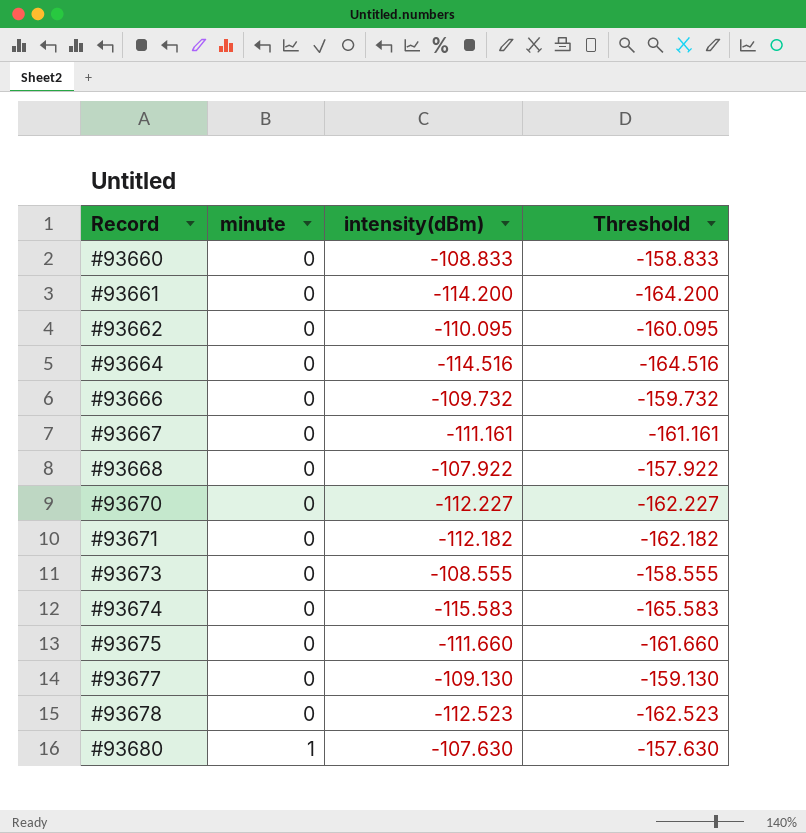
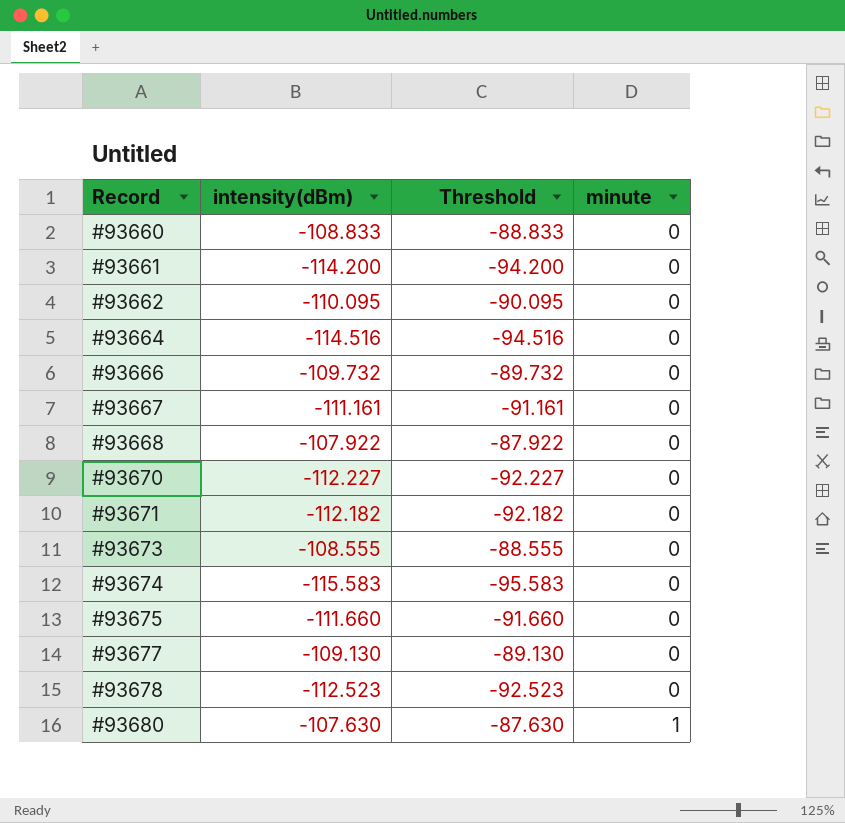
column Threshold | formula: [intensity(dBm)] - 50 -> [intensity(dBm)] + 20
column minute | position: 2 -> 4

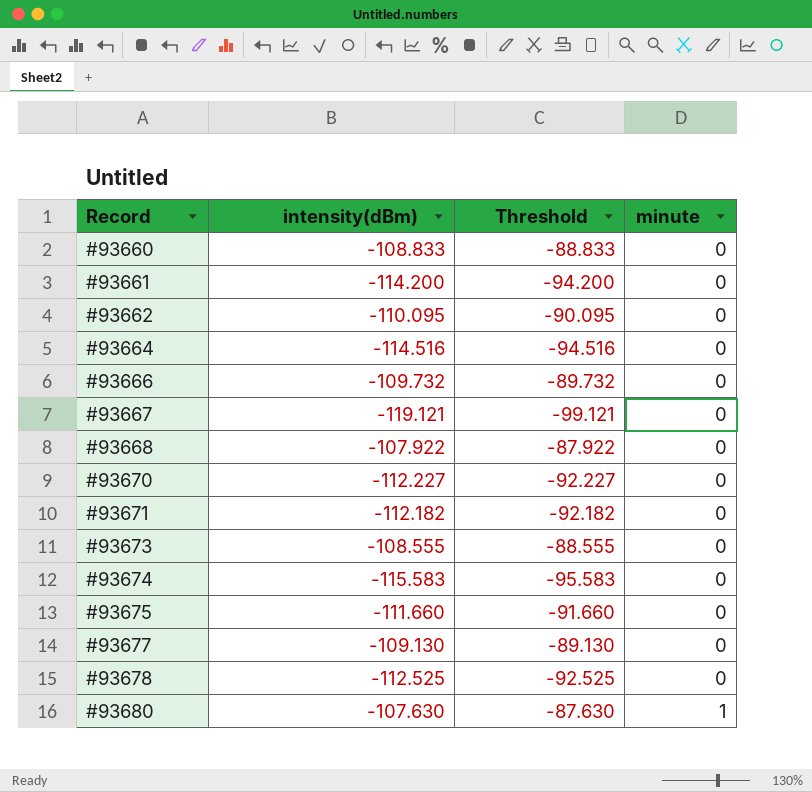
#93667 | intensity(dBm): -111.161 -> -119.121
#93667 | Threshold: -91.161 -> -99.121
#93678 | intensity(dBm): -112.523 -> -112.525
#93678 | Threshold: -92.523 -> -92.525

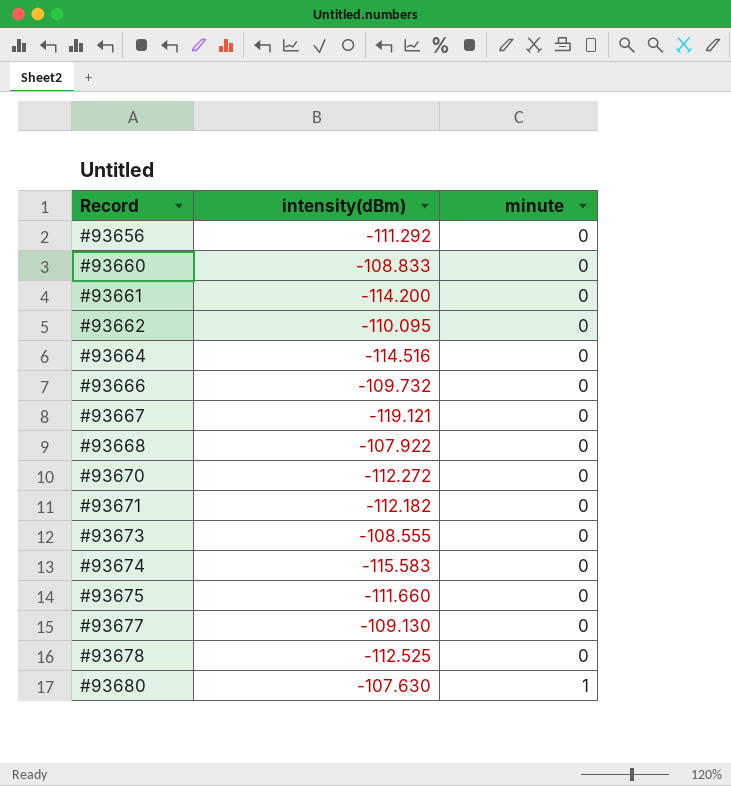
column Threshold | formula: [intensity(dBm)] + 20 -> none
row #93656: none -> -111.292 | 0
#93670 | intensity(dBm): -112.227 -> -112.272

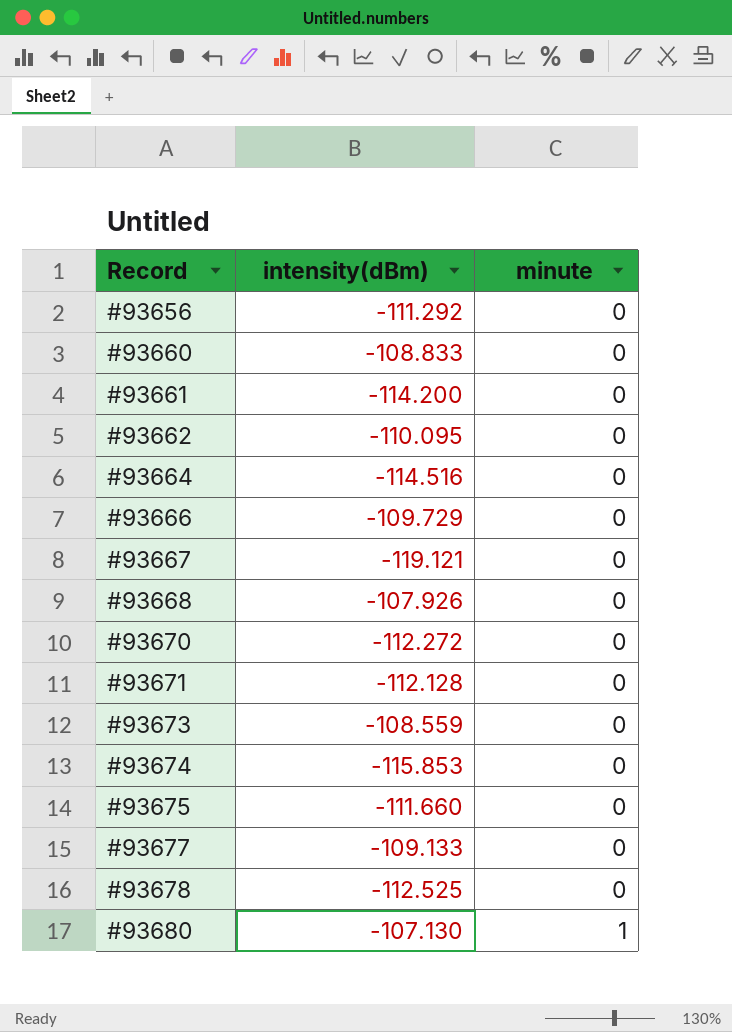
#93666 | intensity(dBm): -109.732 -> -109.729
#93668 | intensity(dBm): -107.922 -> -107.926
#93671 | intensity(dBm): -112.182 -> -112.128
#93673 | intensity(dBm): -108.555 -> -108.559
#93674 | intensity(dBm): -115.583 -> -115.853
#93677 | intensity(dBm): -109.130 -> -109.133
#93680 | intensity(dBm): -107.630 -> -107.130

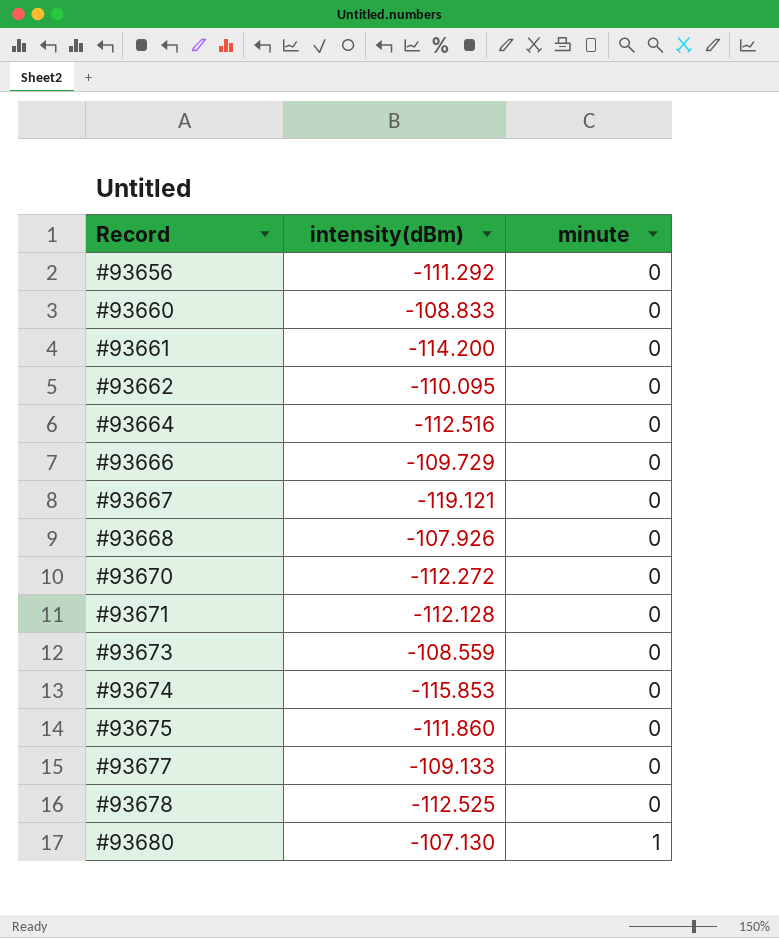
#93664 | intensity(dBm): -114.516 -> -112.516
#93675 | intensity(dBm): -111.660 -> -111.860

